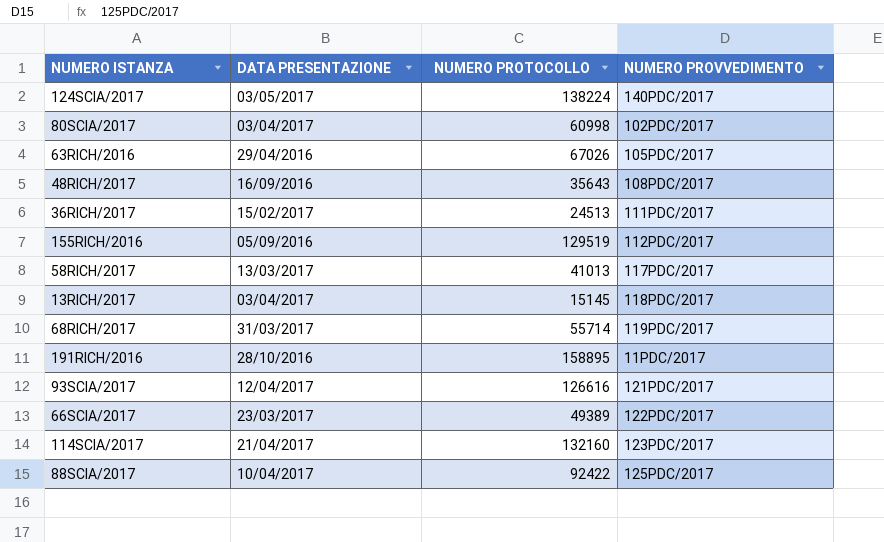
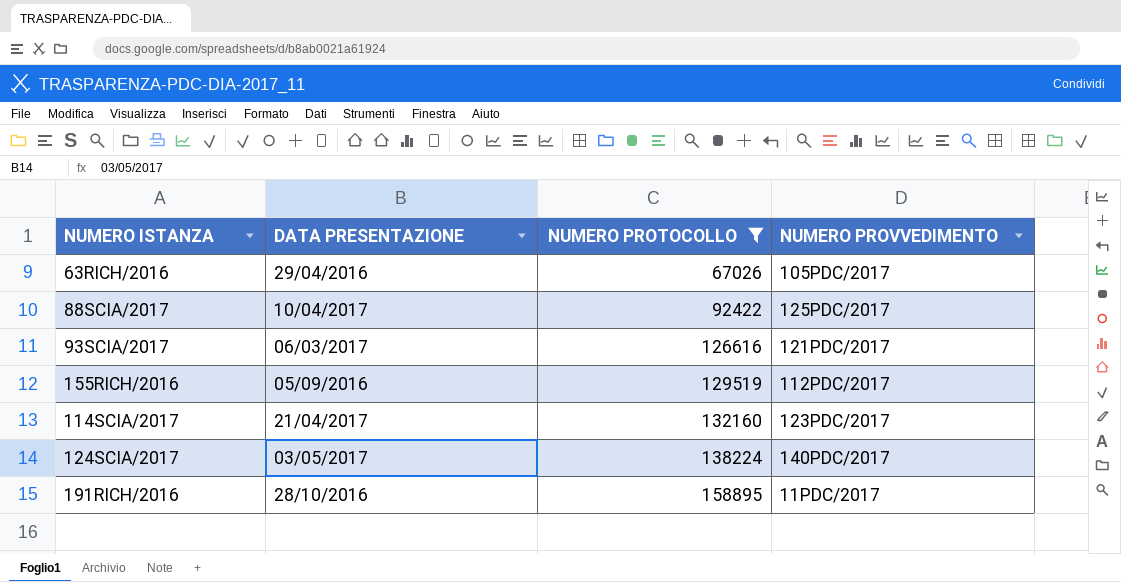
filter: none -> NUMERO PROTOCOLLO >= 67026
row order: none -> NUMERO PROTOCOLLO ascending
93SCIA/2017 | DATA PRESENTAZIONE: 12/04/2017 -> 06/03/2017

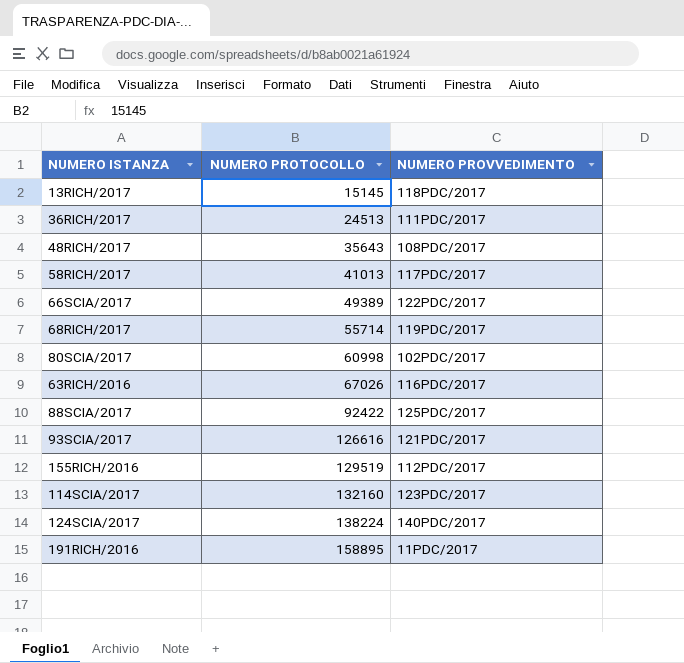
filter: NUMERO PROTOCOLLO >= 67026 -> none
column DATA PRESENTAZIONE | position: 2 -> none
63RICH/2016 | NUMERO PROVVEDIMENTO: 105PDC/2017 -> 116PDC/2017

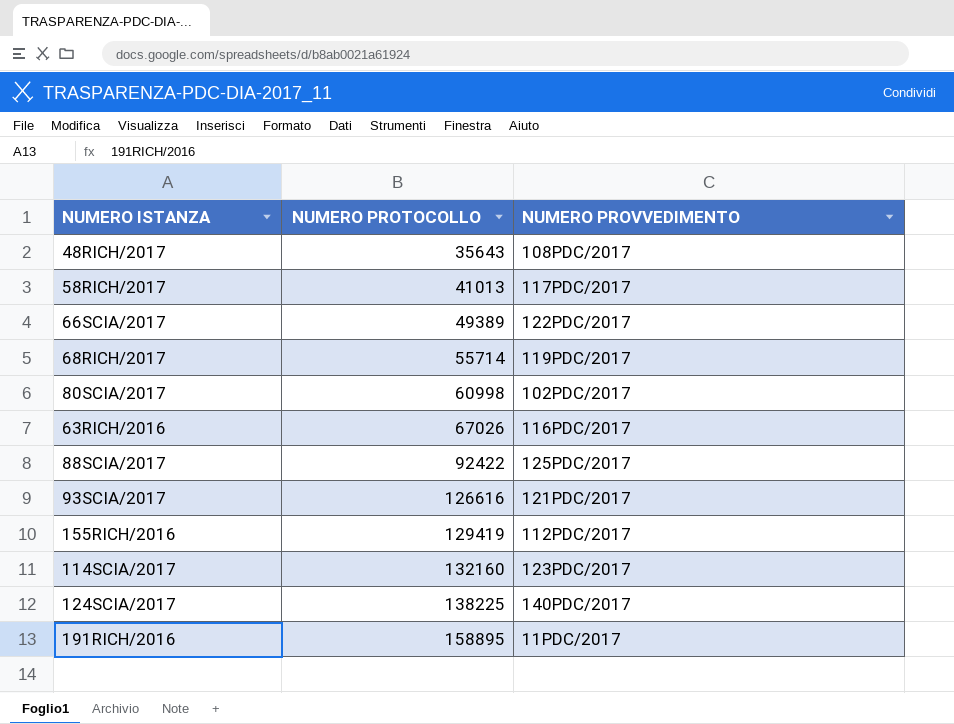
row 13RICH/2017: 15145 | 118PDC/2017 -> none
row 36RICH/2017: 24513 | 111PDC/2017 -> none
155RICH/2016 | NUMERO PROTOCOLLO: 129519 -> 129419
124SCIA/2017 | NUMERO PROTOCOLLO: 138224 -> 138225

